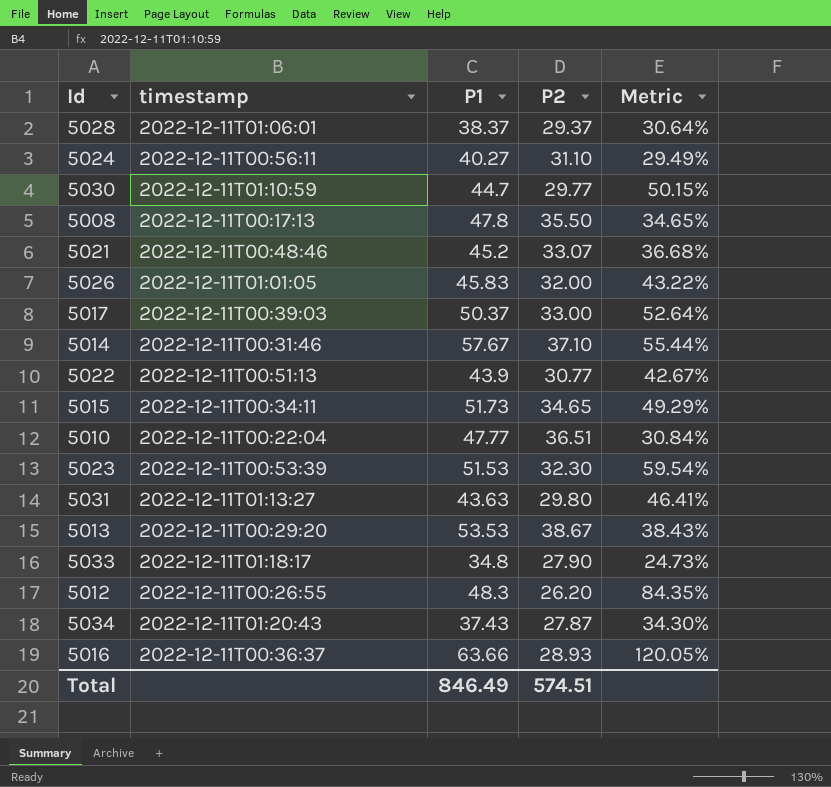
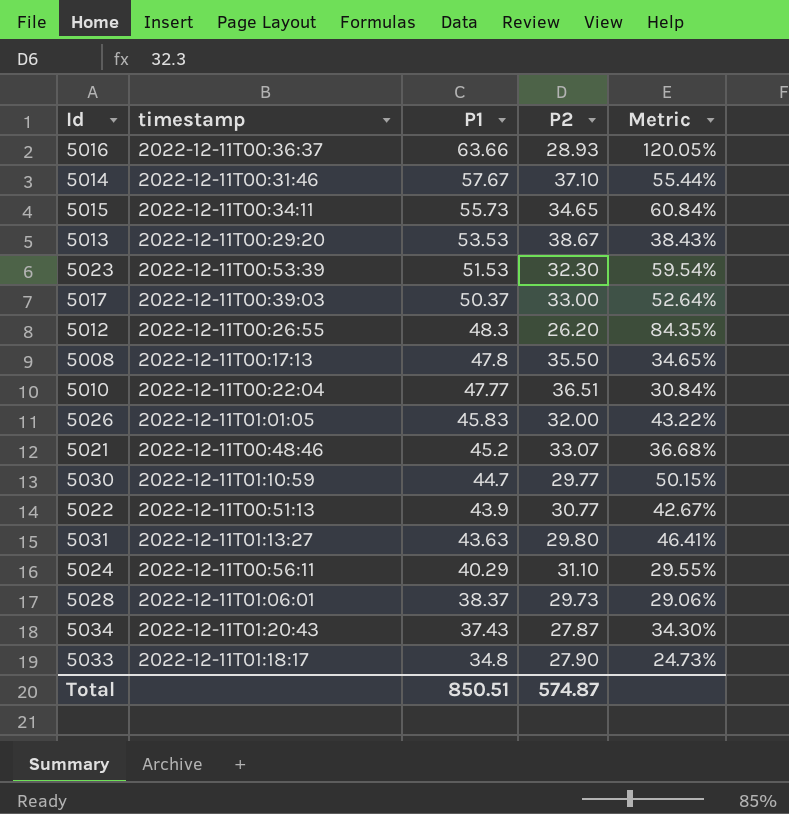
row order: none -> P1 descending
5015 | P1: 51.73 -> 55.73
5015 | Metric: 49.29% -> 60.84%
5024 | P1: 40.27 -> 40.29
5024 | Metric: 29.49% -> 29.55%
5028 | P2: 29.37 -> 29.73
5028 | Metric: 30.64% -> 29.06%
Total | P1: 846.49 -> 850.51
Total | P2: 574.51 -> 574.87

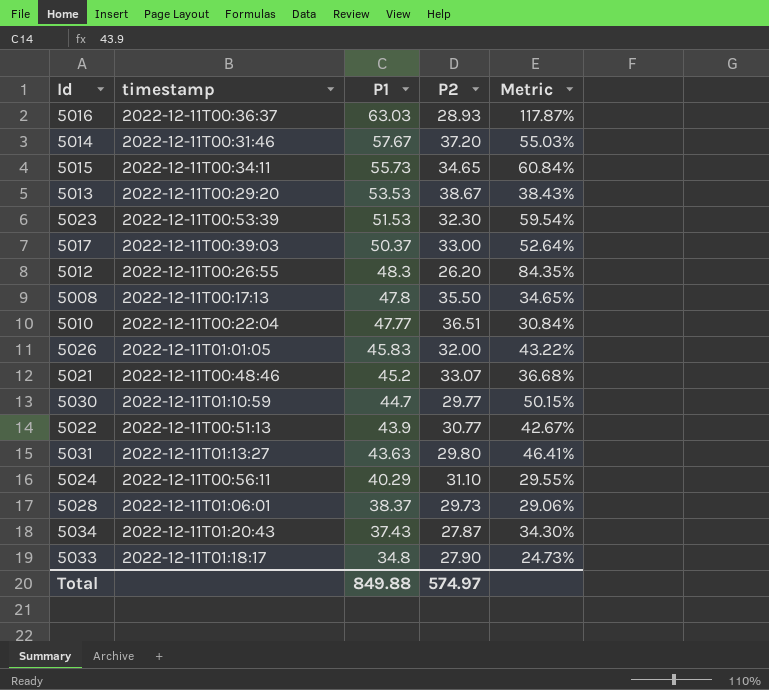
5016 | P1: 63.66 -> 63.03
5016 | Metric: 120.05% -> 117.87%
5014 | P2: 37.10 -> 37.20
5014 | Metric: 55.44% -> 55.03%
Total | P1: 850.51 -> 849.88
Total | P2: 574.87 -> 574.97

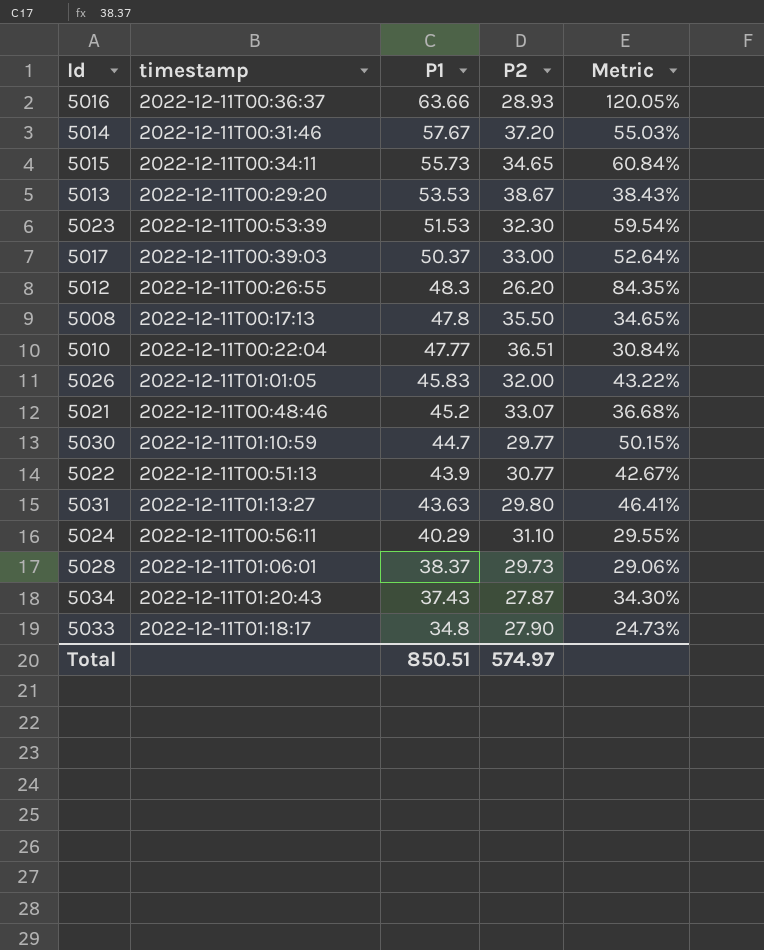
5016 | P1: 63.03 -> 63.66
5016 | Metric: 117.87% -> 120.05%
Total | P1: 849.88 -> 850.51

